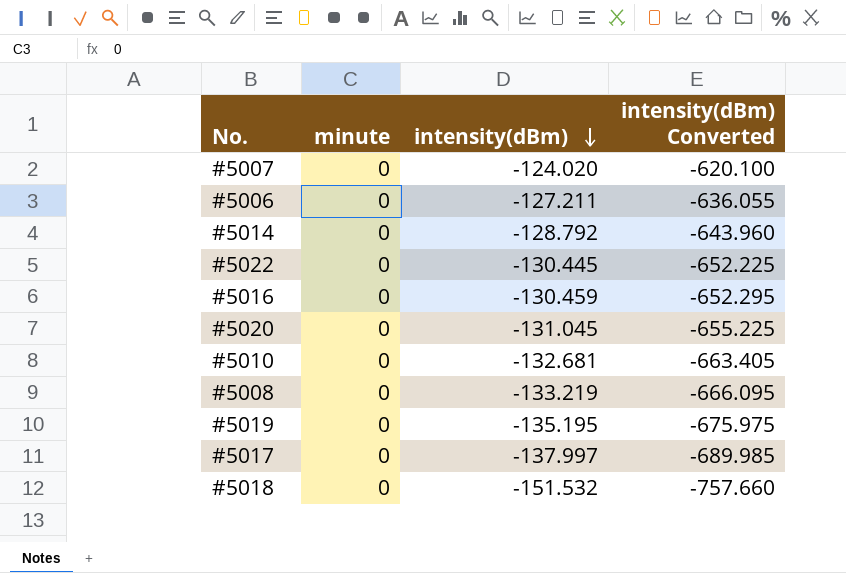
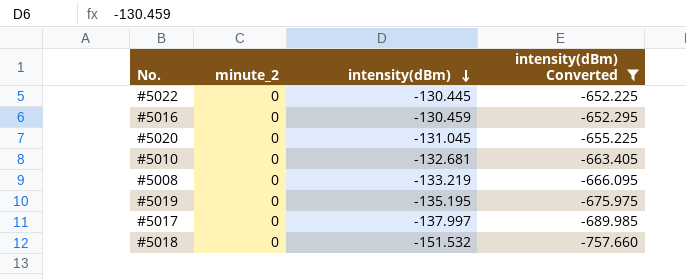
filter: none -> intensity(dBm) Converted <= -652.225
column name: minute -> minute_2

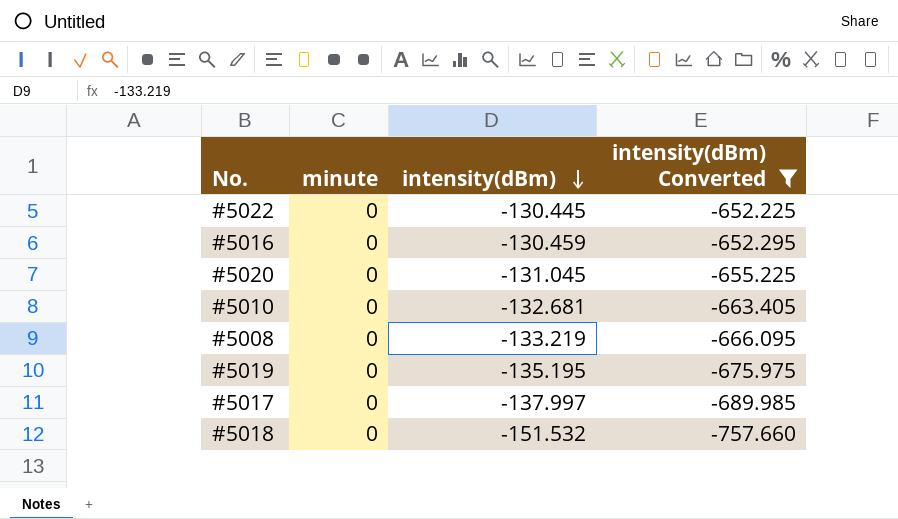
column name: minute_2 -> minute

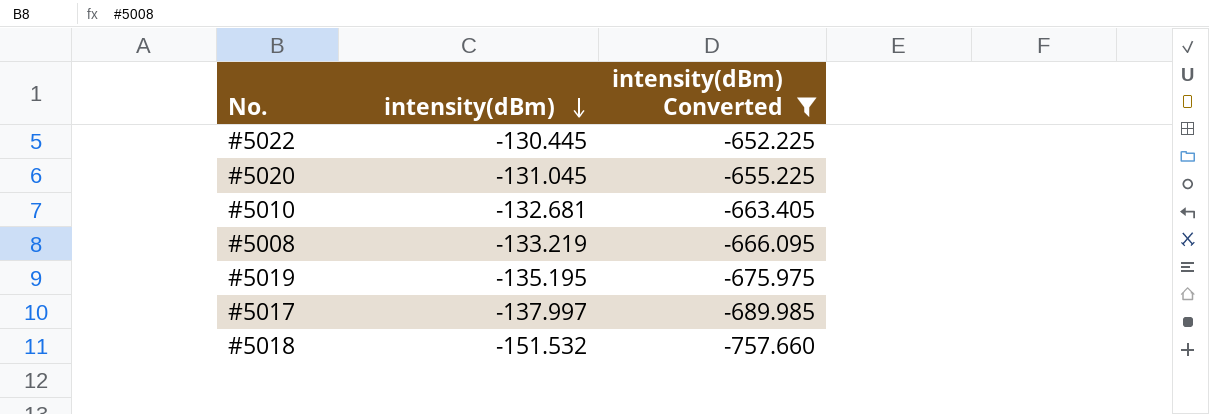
column minute | position: 2 -> none
row #5016: 0 | -130.459 | -652.295 -> none

